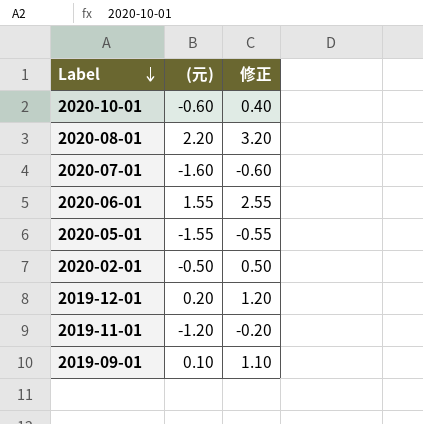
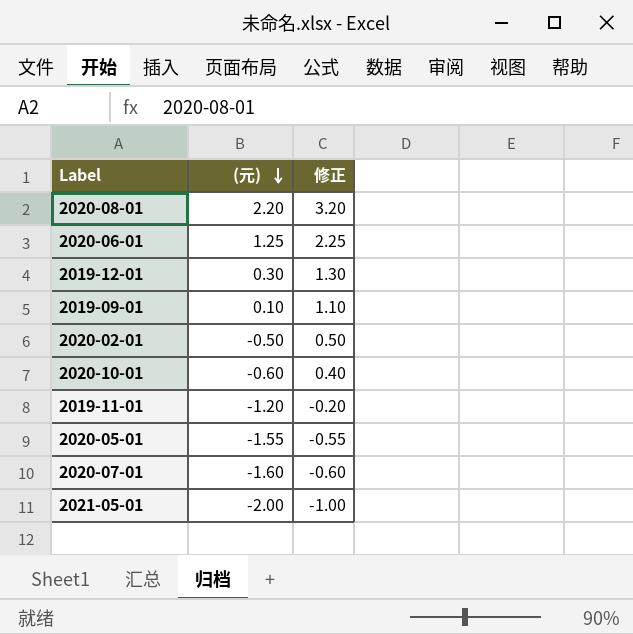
row order: Label descending -> (元) descending
2020-06-01 | (元): 1.55 -> 1.25
2020-06-01 | 修正: 2.55 -> 2.25
2019-12-01 | (元): 0.20 -> 0.30
2019-12-01 | 修正: 1.20 -> 1.30
row 2021-05-01: none -> -2.00 | -1.00

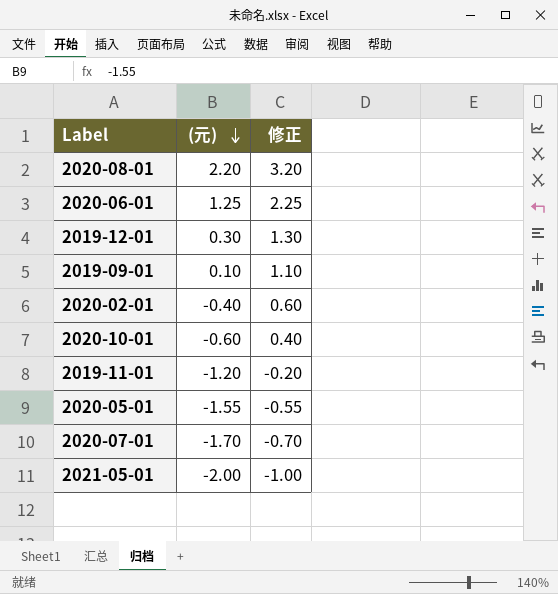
2020-02-01 | (元): -0.50 -> -0.40
2020-02-01 | 修正: 0.50 -> 0.60
2020-07-01 | (元): -1.60 -> -1.70
2020-07-01 | 修正: -0.60 -> -0.70

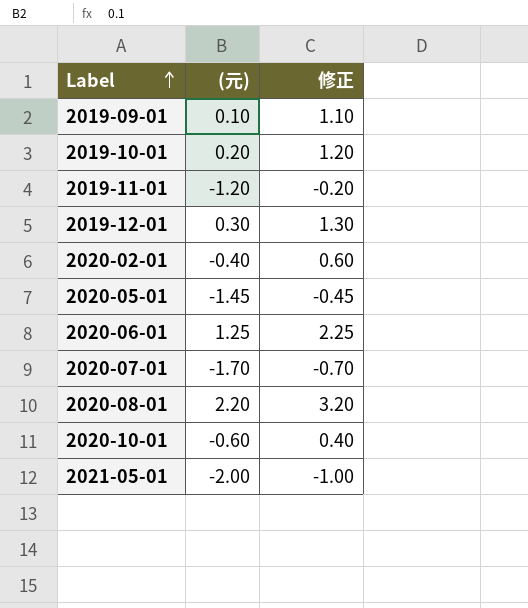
row order: (元) descending -> Label ascending
row 2019-10-01: none -> 0.20 | 1.20
2020-05-01 | (元): -1.55 -> -1.45
2020-05-01 | 修正: -0.55 -> -0.45

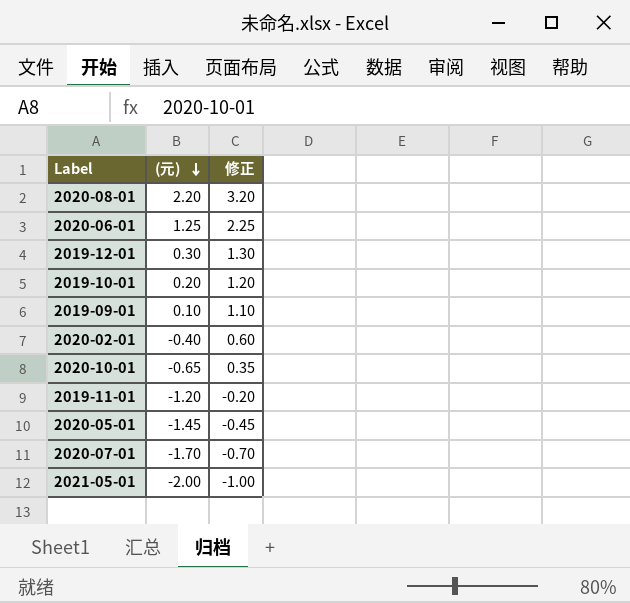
row order: Label ascending -> (元) descending
2020-10-01 | (元): -0.60 -> -0.65
2020-10-01 | 修正: 0.40 -> 0.35

